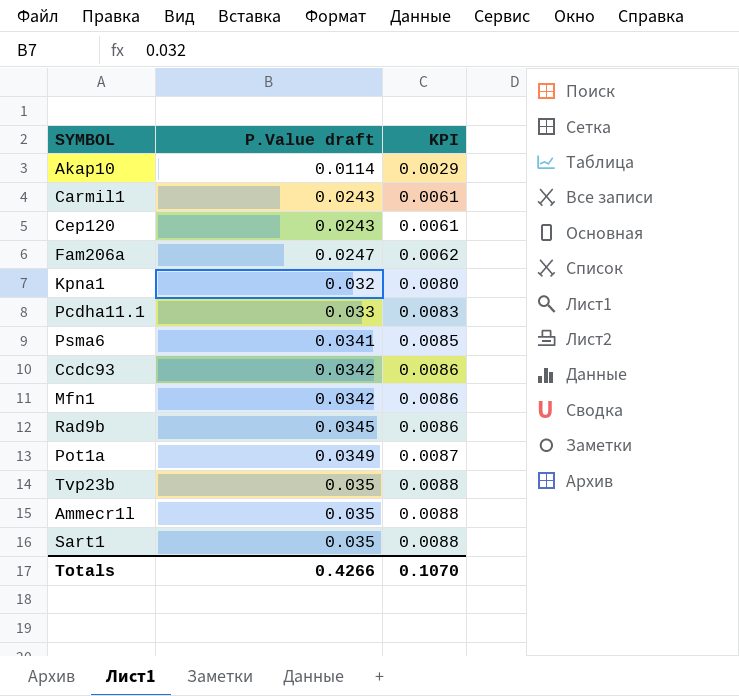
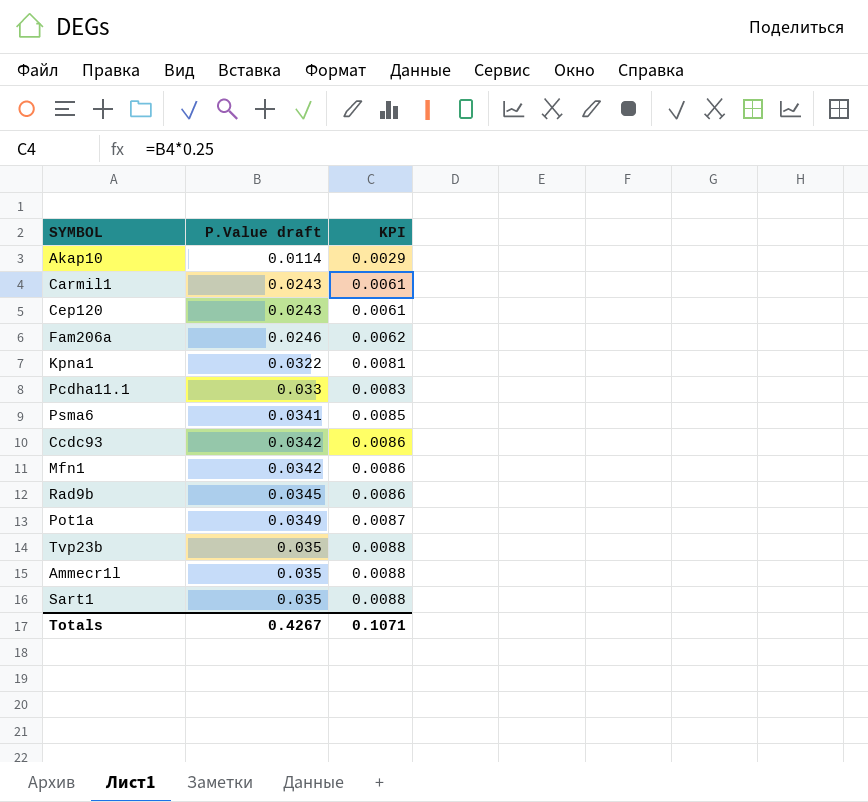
Fam206a | P.Value draft: 0.0247 -> 0.0246
Kpna1 | P.Value draft: 0.032 -> 0.0322
Kpna1 | KPI: 0.0080 -> 0.0081
Totals | P.Value draft: 0.4266 -> 0.4267
Totals | KPI: 0.1070 -> 0.1071

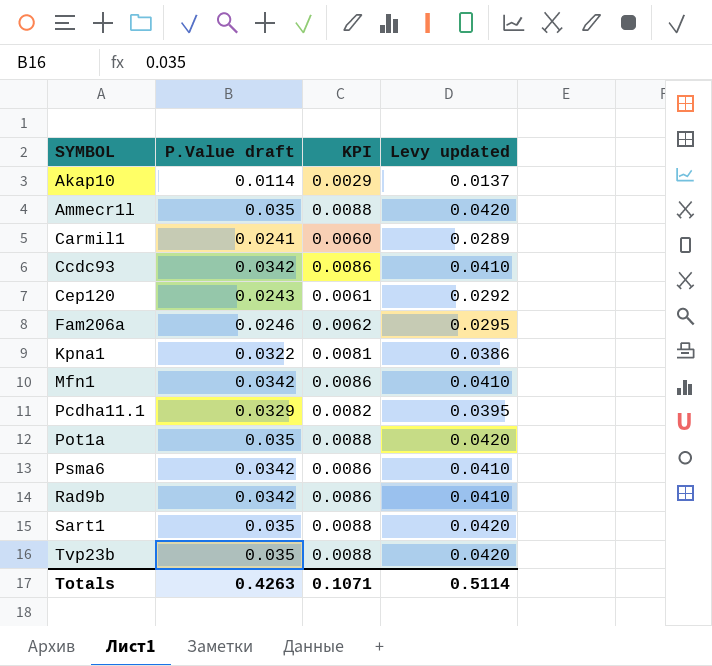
row order: P.Value draft ascending -> SYMBOL ascending
column Levy updated | formula: none -> [P.Value draft] * 1.2
Carmil1 | P.Value draft: 0.0243 -> 0.0241
Carmil1 | KPI: 0.0061 -> 0.0060
Pcdha11.1 | P.Value draft: 0.033 -> 0.0329
Pcdha11.1 | KPI: 0.0083 -> 0.0082
Pot1a | P.Value draft: 0.0349 -> 0.035
Pot1a | KPI: 0.0087 -> 0.0088
Psma6 | P.Value draft: 0.0341 -> 0.0342
Psma6 | KPI: 0.0085 -> 0.0086
Rad9b | P.Value draft: 0.0345 -> 0.0342
Totals | P.Value draft: 0.4267 -> 0.4263

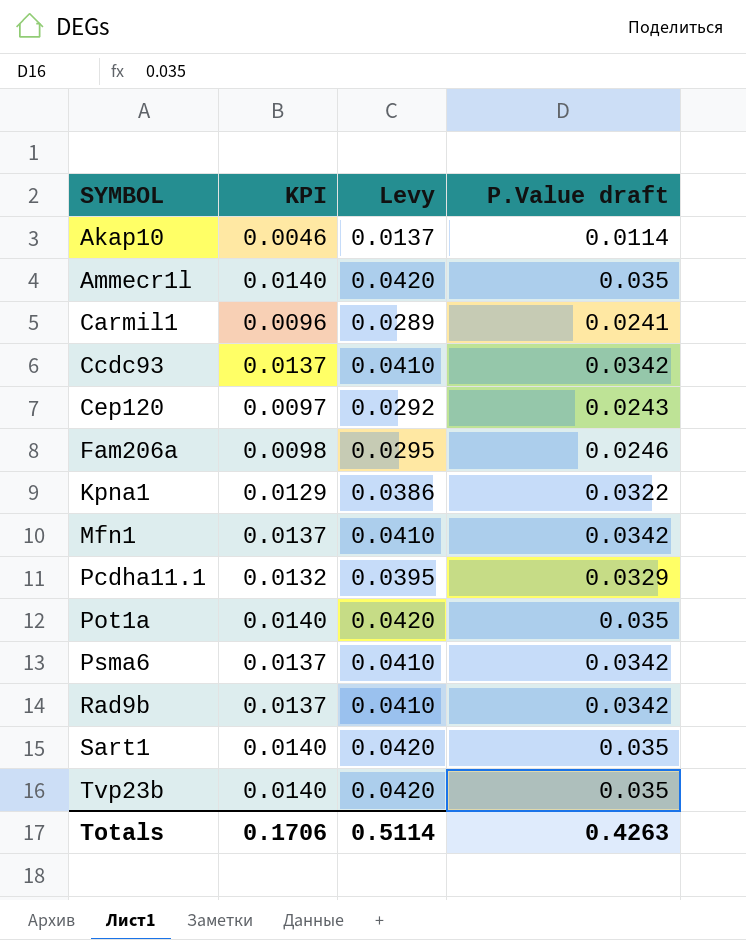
column KPI | formula: [P.Value draft] * 0.25 -> [P.Value draft] * 0.4
column name: Levy updated -> Levy
column P.Value draft | position: 2 -> 4
Totals | KPI: 0.1071 -> 0.1706

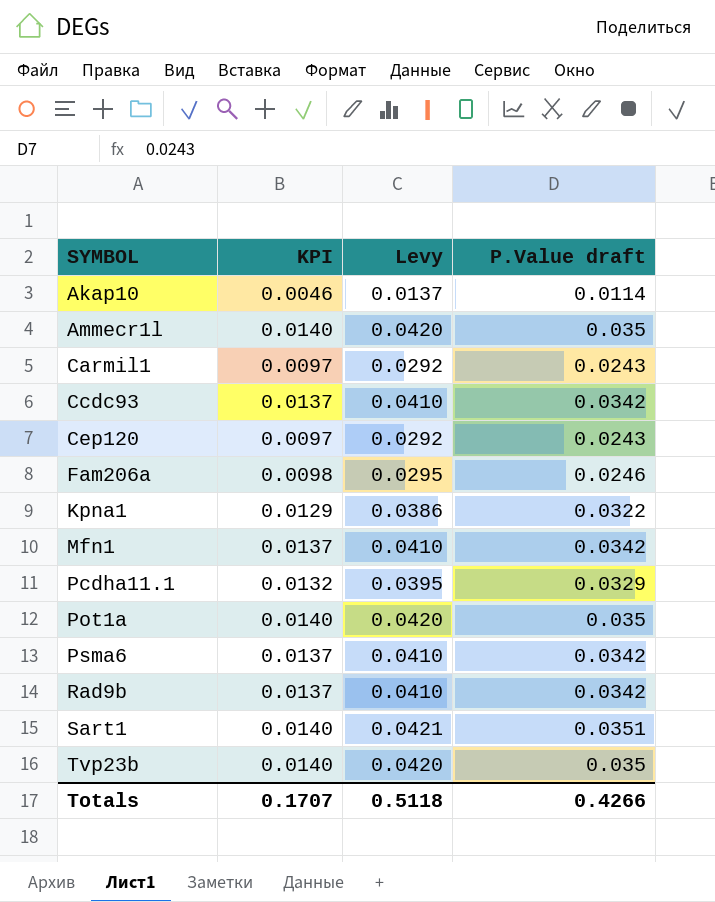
Carmil1 | KPI: 0.0096 -> 0.0097
Carmil1 | Levy: 0.0289 -> 0.0292
Carmil1 | P.Value draft: 0.0241 -> 0.0243
Sart1 | Levy: 0.0420 -> 0.0421
Sart1 | P.Value draft: 0.035 -> 0.0351
Totals | KPI: 0.1706 -> 0.1707
Totals | Levy: 0.5114 -> 0.5118
Totals | P.Value draft: 0.4263 -> 0.4266

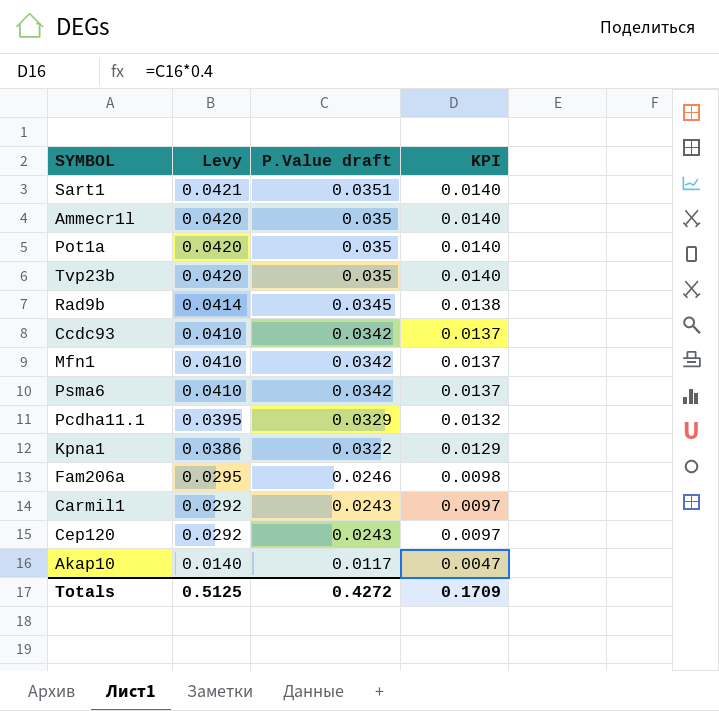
row order: SYMBOL ascending -> Levy descending
column KPI | position: 2 -> 4
Rad9b | Levy: 0.0410 -> 0.0414
Rad9b | P.Value draft: 0.0342 -> 0.0345
Rad9b | KPI: 0.0137 -> 0.0138
Akap10 | Levy: 0.0137 -> 0.0140
Akap10 | P.Value draft: 0.0114 -> 0.0117
Akap10 | KPI: 0.0046 -> 0.0047
Totals | Levy: 0.5118 -> 0.5125
Totals | P.Value draft: 0.4266 -> 0.4272
Totals | KPI: 0.1707 -> 0.1709

